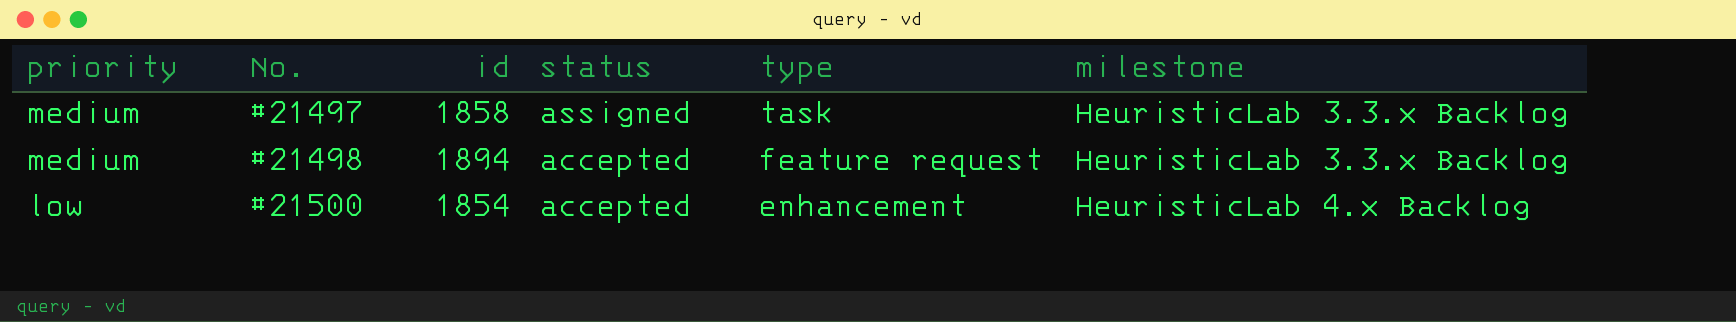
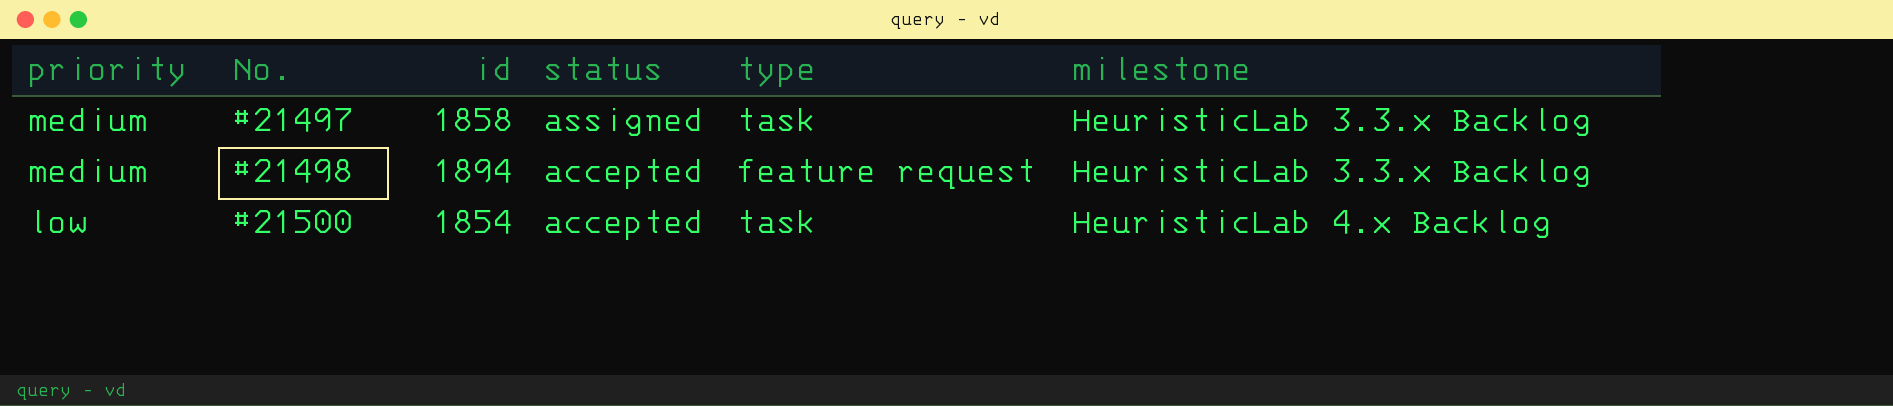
#21500 | type: enhancement -> task

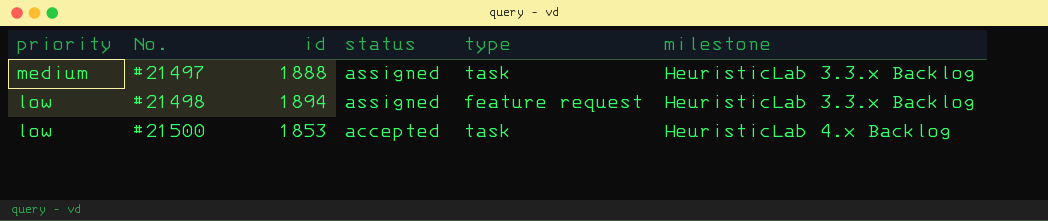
#21497 | id: 1858 -> 1888
#21498 | priority: medium -> low
#21498 | status: accepted -> assigned
#21500 | id: 1854 -> 1853

